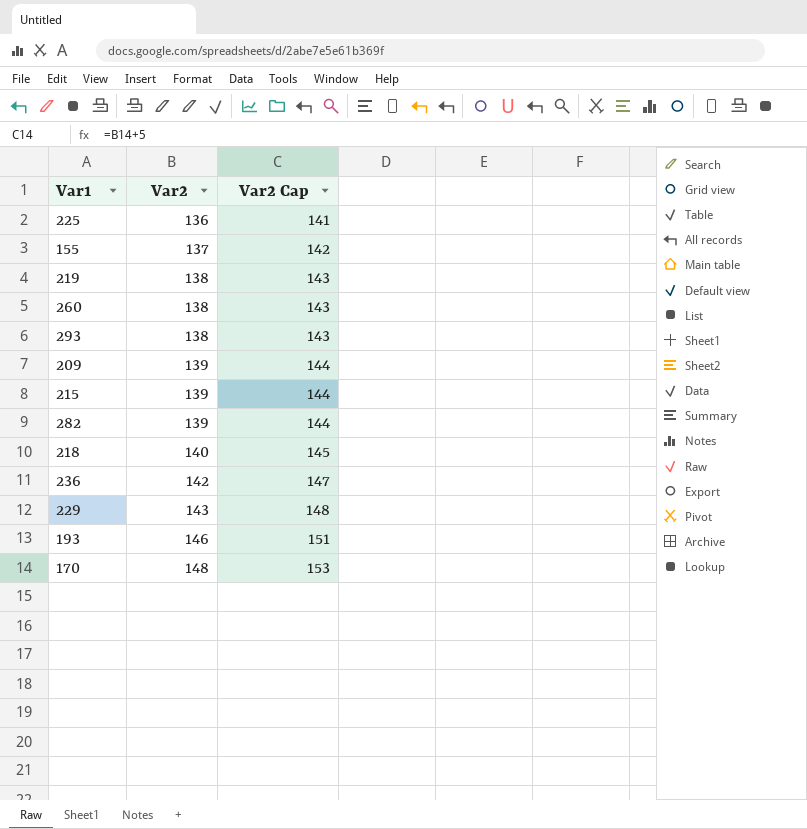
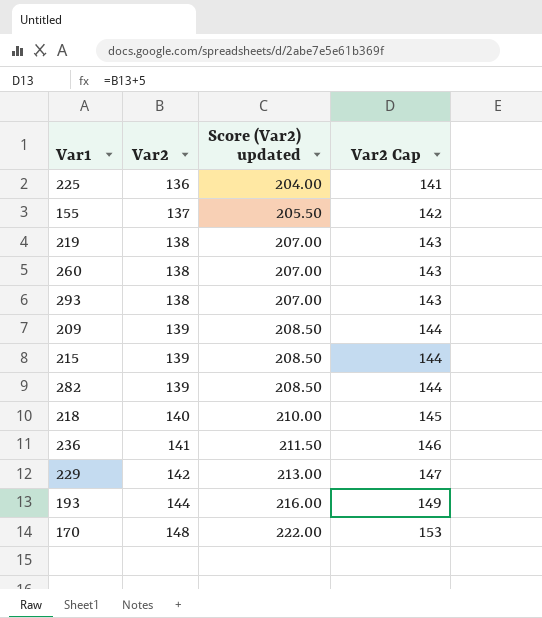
column Score (Var2) updated | formula: none -> [Var2] * 1.5
236 | Var2: 142 -> 141
236 | Var2 Cap: 147 -> 146
229 | Var2: 143 -> 142
229 | Var2 Cap: 148 -> 147
193 | Var2: 146 -> 144
193 | Var2 Cap: 151 -> 149

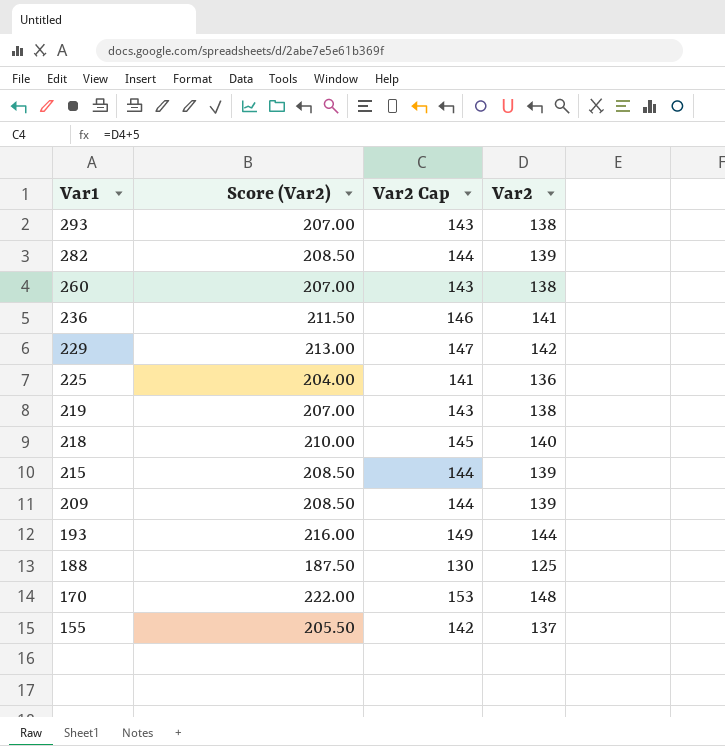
row order: Var2 ascending -> Var1 descending
column name: Score (Var2) updated -> Score (Var2)
column Var2 | position: 2 -> 4
row 188: none -> 187.50 | 130 | 125

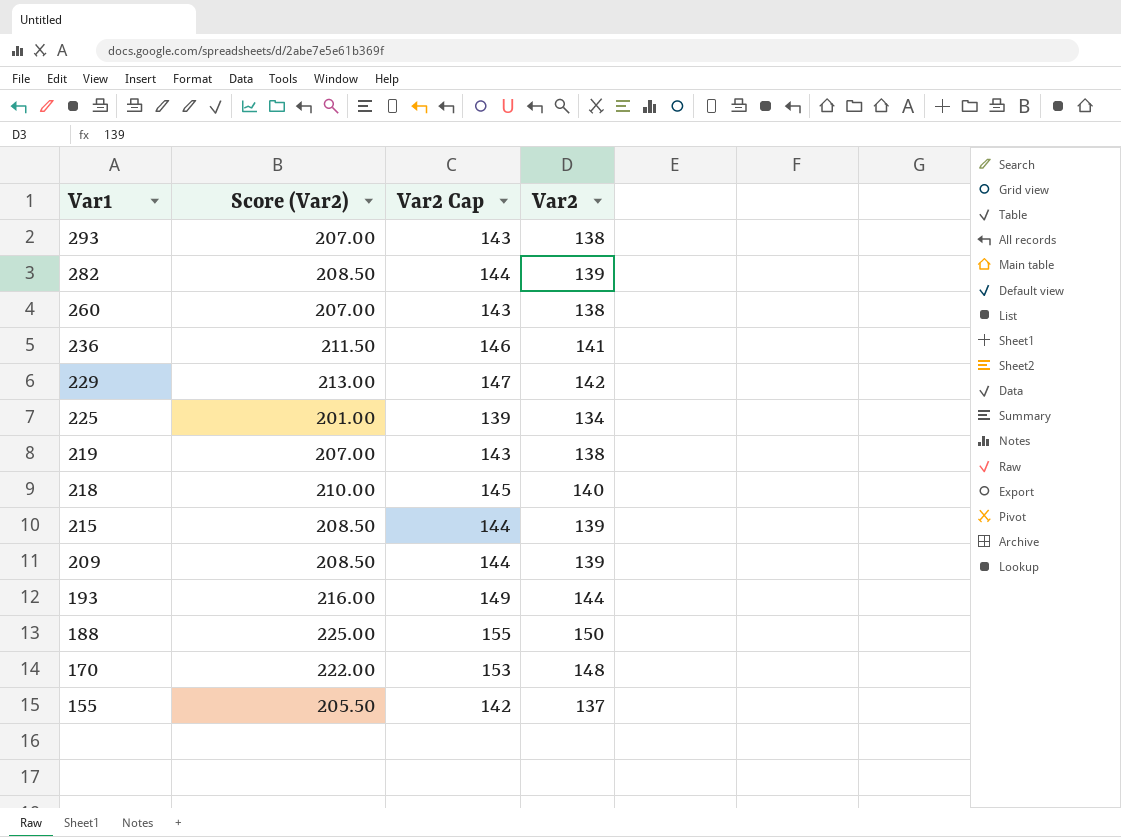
225 | Score (Var2): 204.00 -> 201.00
225 | Var2 Cap: 141 -> 139
225 | Var2: 136 -> 134
188 | Score (Var2): 187.50 -> 225.00
188 | Var2 Cap: 130 -> 155
188 | Var2: 125 -> 150

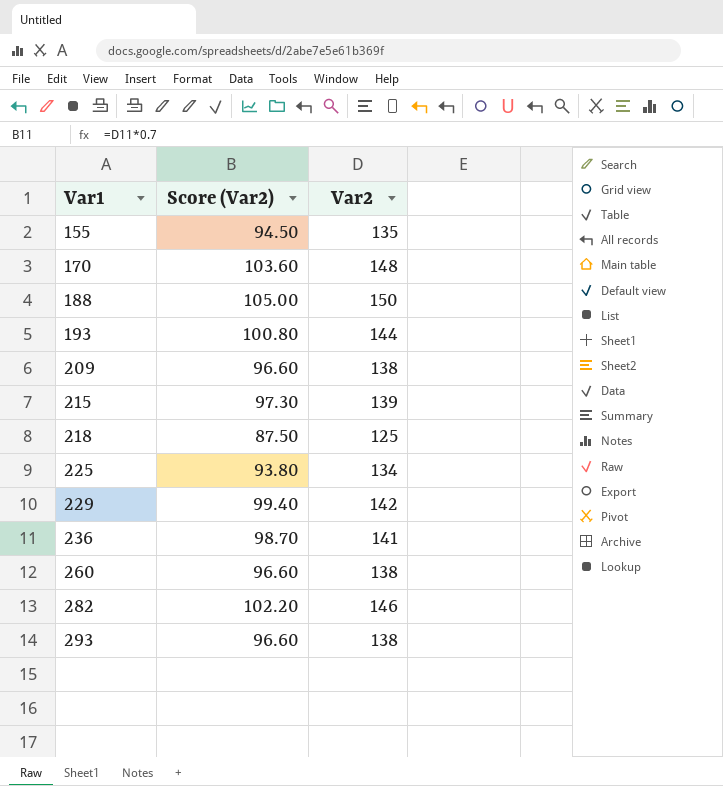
row order: Var1 descending -> Var1 ascending
column Var2 Cap | formula: [Var2] + 5 -> none
column Score (Var2) | formula: [Var2] * 1.5 -> [Var2] * 0.7
row 219: 207.00 | 143 | 138 -> none
155 | Var2: 137 -> 135
209 | Var2: 139 -> 138
218 | Var2: 140 -> 125
282 | Var2: 139 -> 146

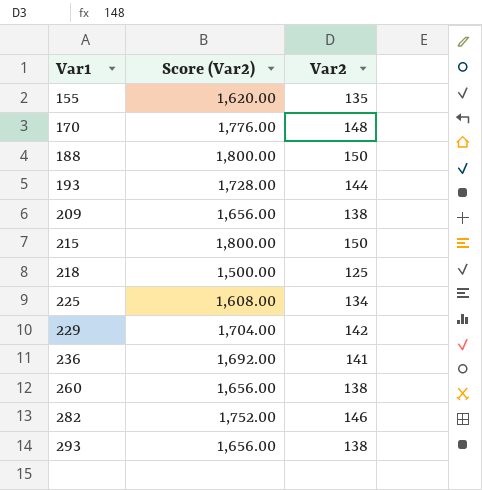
column Score (Var2) | formula: [Var2] * 0.7 -> [Var2] * 12
215 | Var2: 139 -> 150

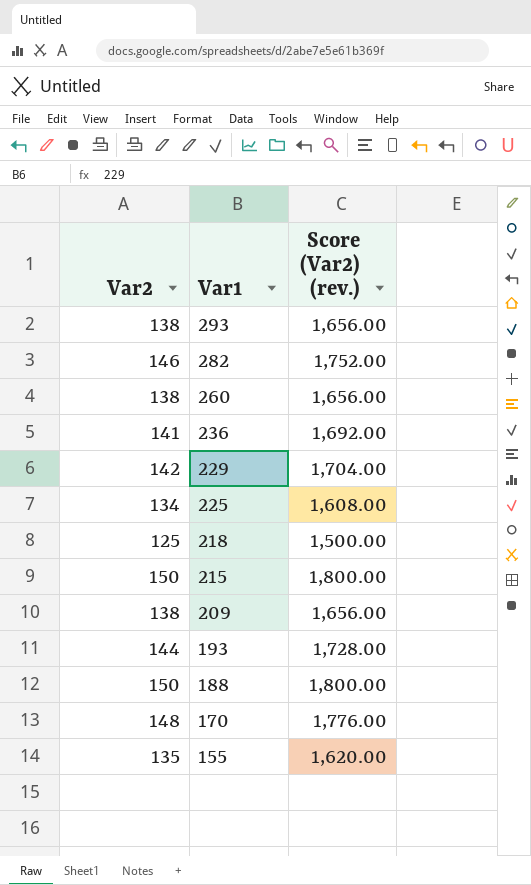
row order: Var1 ascending -> Var1 descending
column Var2 | position: 3 -> 1
column name: Score (Var2) -> Score (Var2) (rev.)

